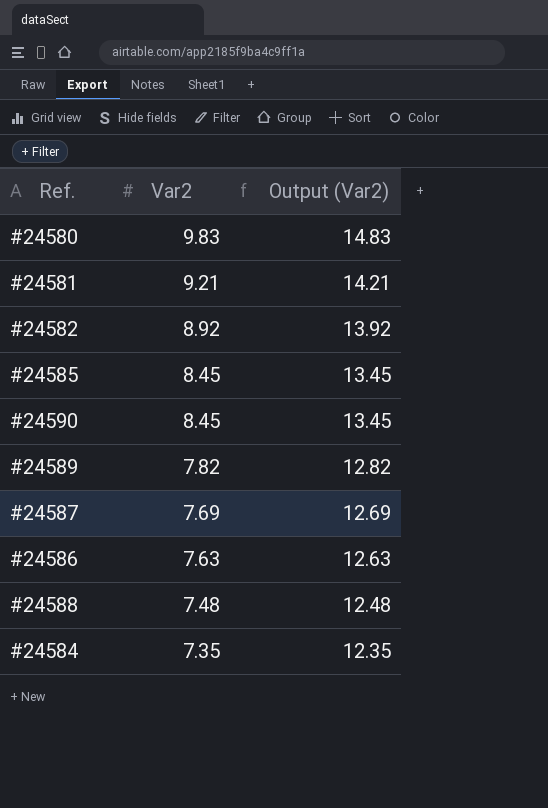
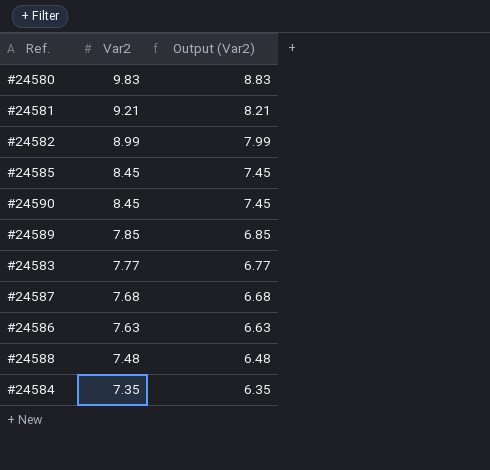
column Output (Var2) | formula: [Var2] + 5 -> [Var2] - 1
#24582 | Var2: 8.92 -> 8.99
#24589 | Var2: 7.82 -> 7.85
row #24583: none -> 7.77 | 6.77
#24587 | Var2: 7.69 -> 7.68

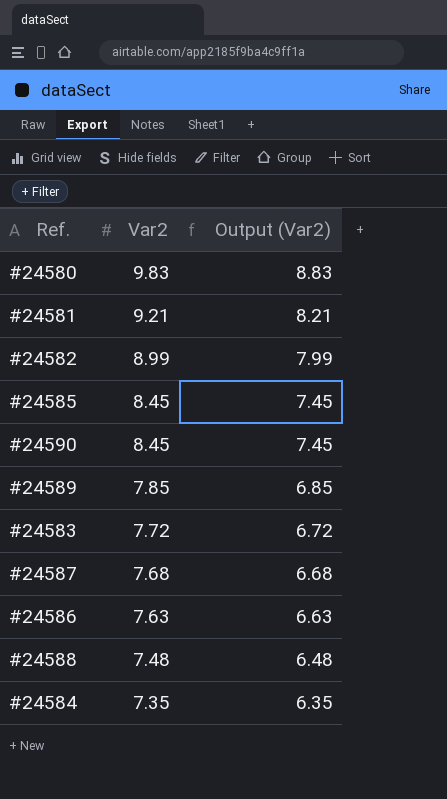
#24583 | Var2: 7.77 -> 7.72
#24583 | Output (Var2): 6.77 -> 6.72

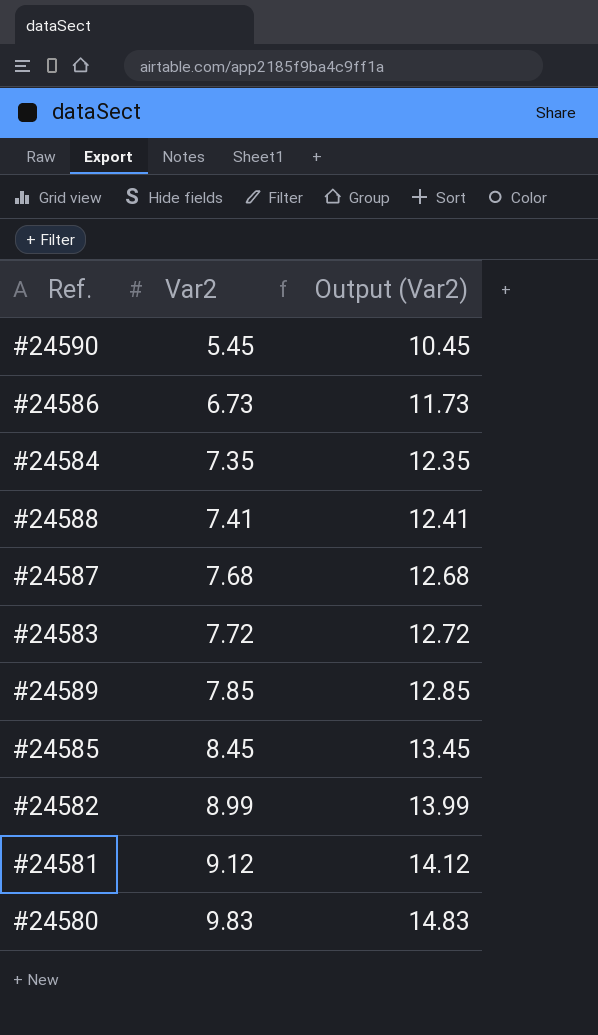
row order: Var2 descending -> Var2 ascending
column Output (Var2) | formula: [Var2] - 1 -> [Var2] + 5
#24590 | Var2: 8.45 -> 5.45
#24586 | Var2: 7.63 -> 6.73
#24588 | Var2: 7.48 -> 7.41
#24581 | Var2: 9.21 -> 9.12

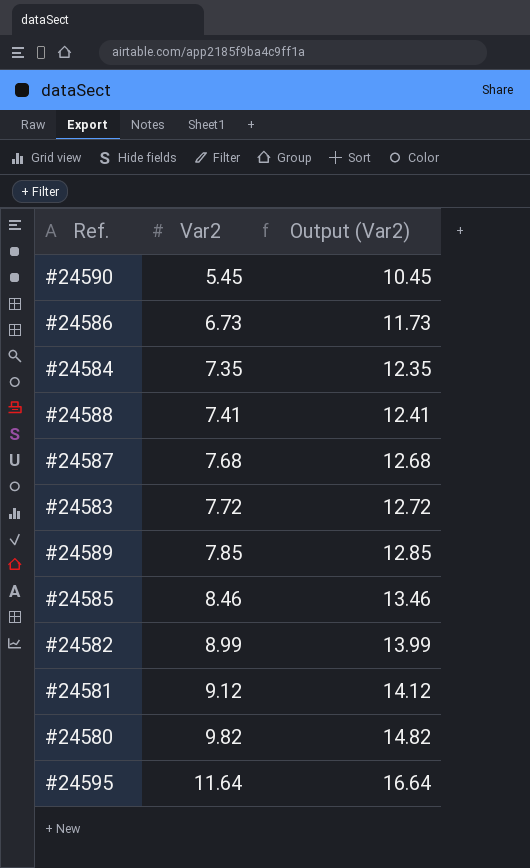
#24585 | Var2: 8.45 -> 8.46
#24585 | Output (Var2): 13.45 -> 13.46
#24580 | Var2: 9.83 -> 9.82
#24580 | Output (Var2): 14.83 -> 14.82
row #24595: none -> 11.64 | 16.64

